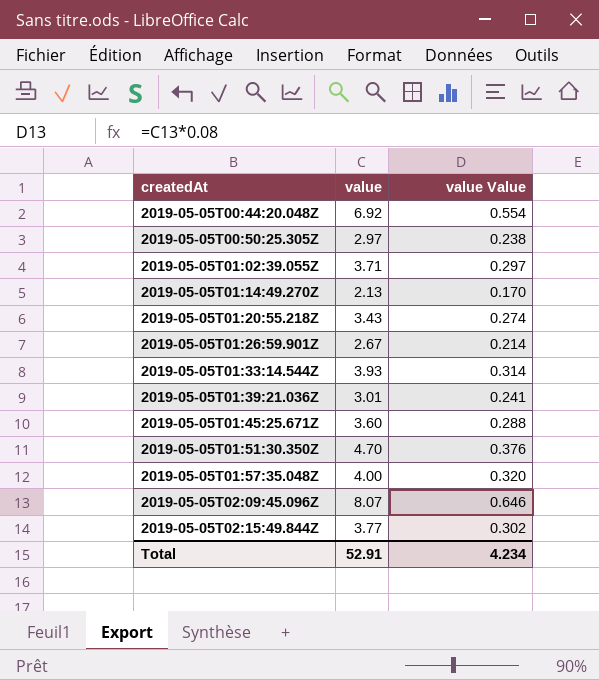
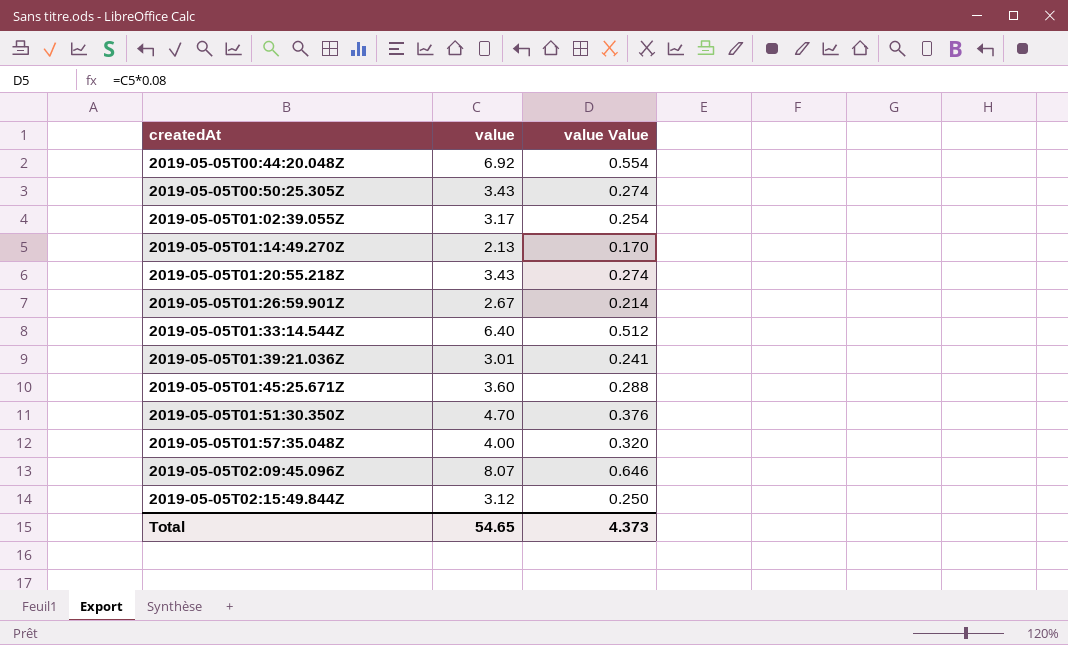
2019-05-05T00:50:25.305Z | value: 2.97 -> 3.43
2019-05-05T00:50:25.305Z | value Value: 0.238 -> 0.274
2019-05-05T01:02:39.055Z | value: 3.71 -> 3.17
2019-05-05T01:02:39.055Z | value Value: 0.297 -> 0.254
2019-05-05T01:33:14.544Z | value: 3.93 -> 6.40
2019-05-05T01:33:14.544Z | value Value: 0.314 -> 0.512
2019-05-05T02:15:49.844Z | value: 3.77 -> 3.12
2019-05-05T02:15:49.844Z | value Value: 0.302 -> 0.250
Total | value: 52.91 -> 54.65
Total | value Value: 4.234 -> 4.373

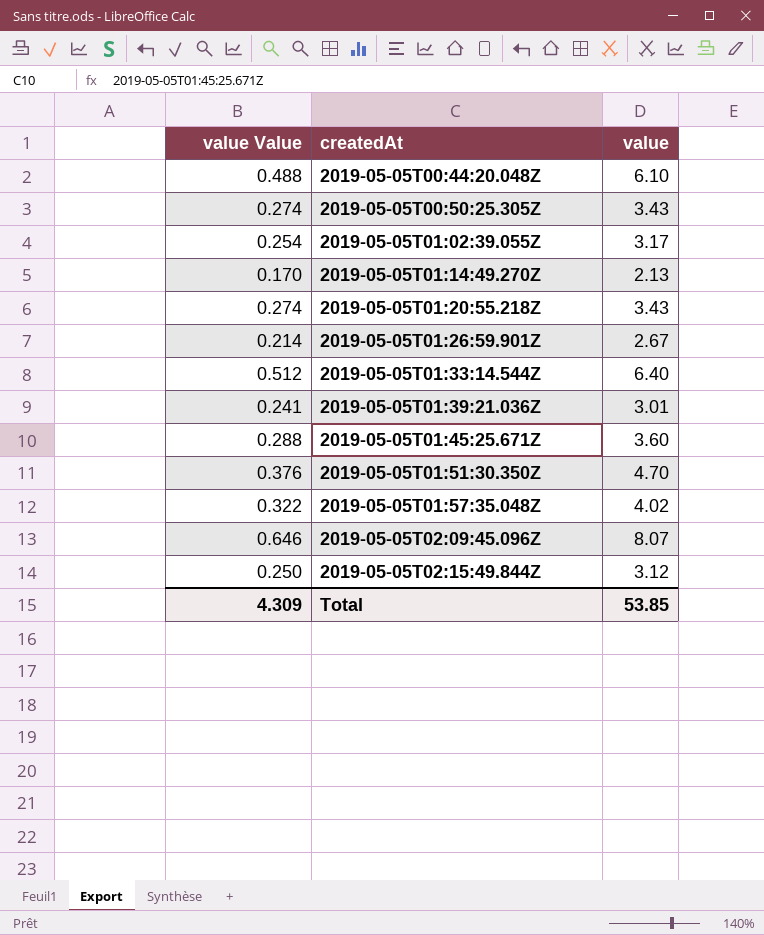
column value Value | position: 3 -> 1
2019-05-05T00:44:20.048Z | value Value: 0.554 -> 0.488
2019-05-05T00:44:20.048Z | value: 6.92 -> 6.10
2019-05-05T01:57:35.048Z | value Value: 0.320 -> 0.322
2019-05-05T01:57:35.048Z | value: 4.00 -> 4.02
Total | value Value: 4.373 -> 4.309
Total | value: 54.65 -> 53.85

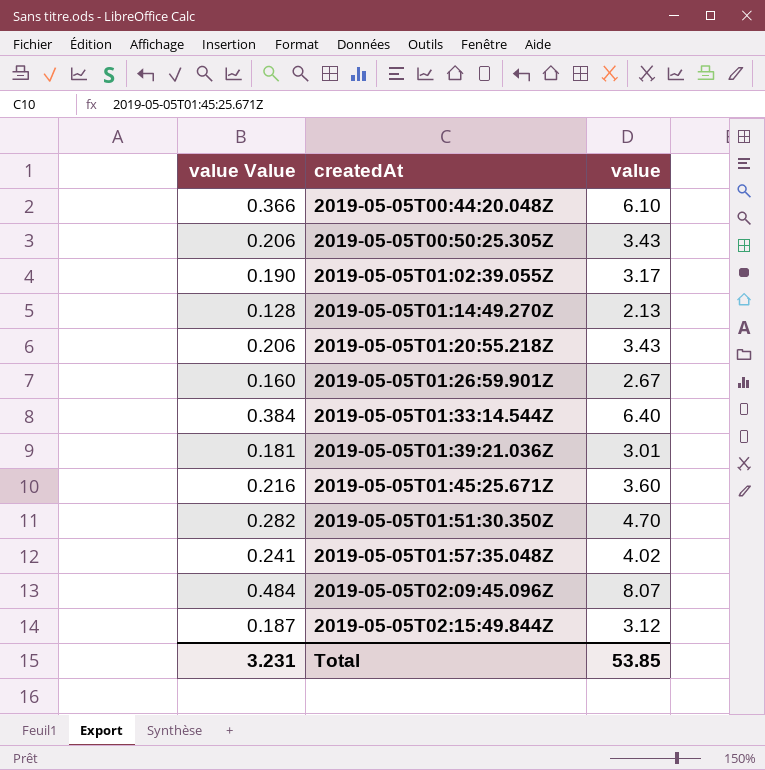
column value Value | formula: [value] * 0.08 -> [value] * 0.06
Total | value Value: 4.309 -> 3.231

